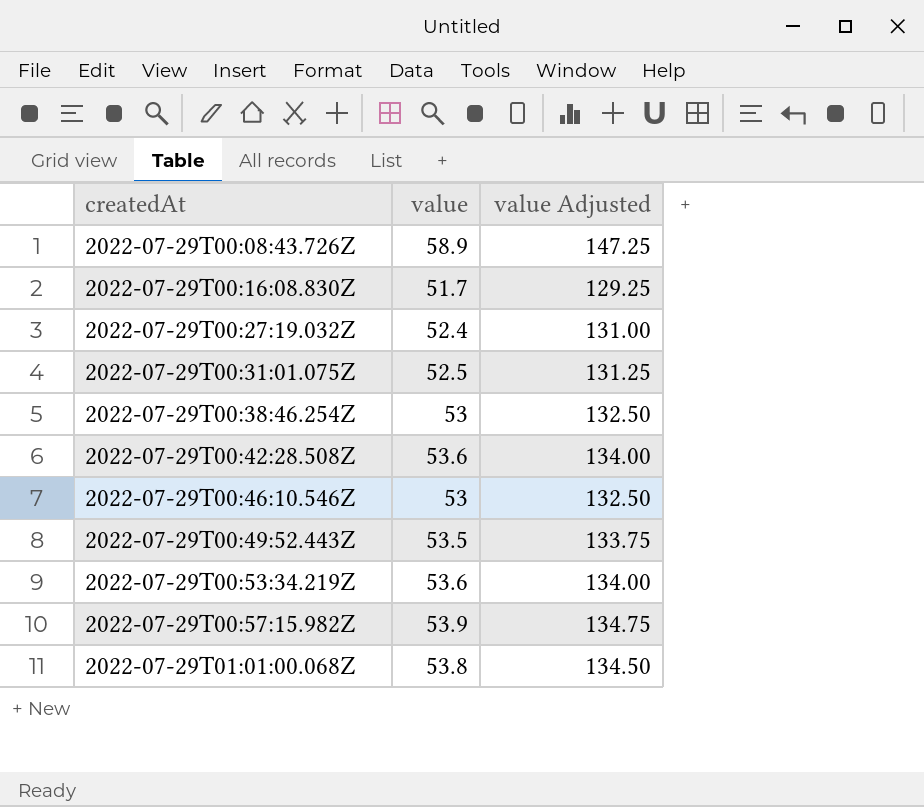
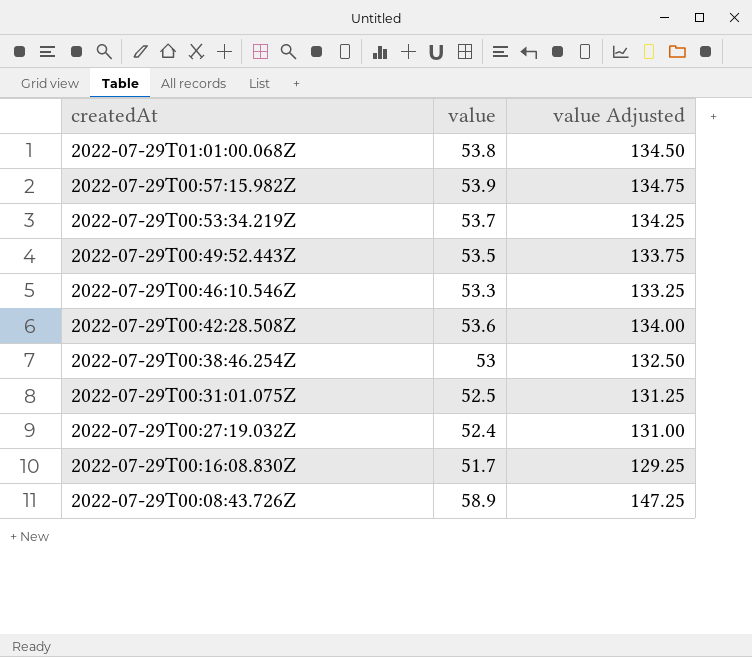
row order: createdAt ascending -> createdAt descending
2022-07-29T00:53:34.219Z | value: 53.6 -> 53.7
2022-07-29T00:53:34.219Z | value Adjusted: 134.00 -> 134.25
2022-07-29T00:46:10.546Z | value: 53 -> 53.3
2022-07-29T00:46:10.546Z | value Adjusted: 132.50 -> 133.25

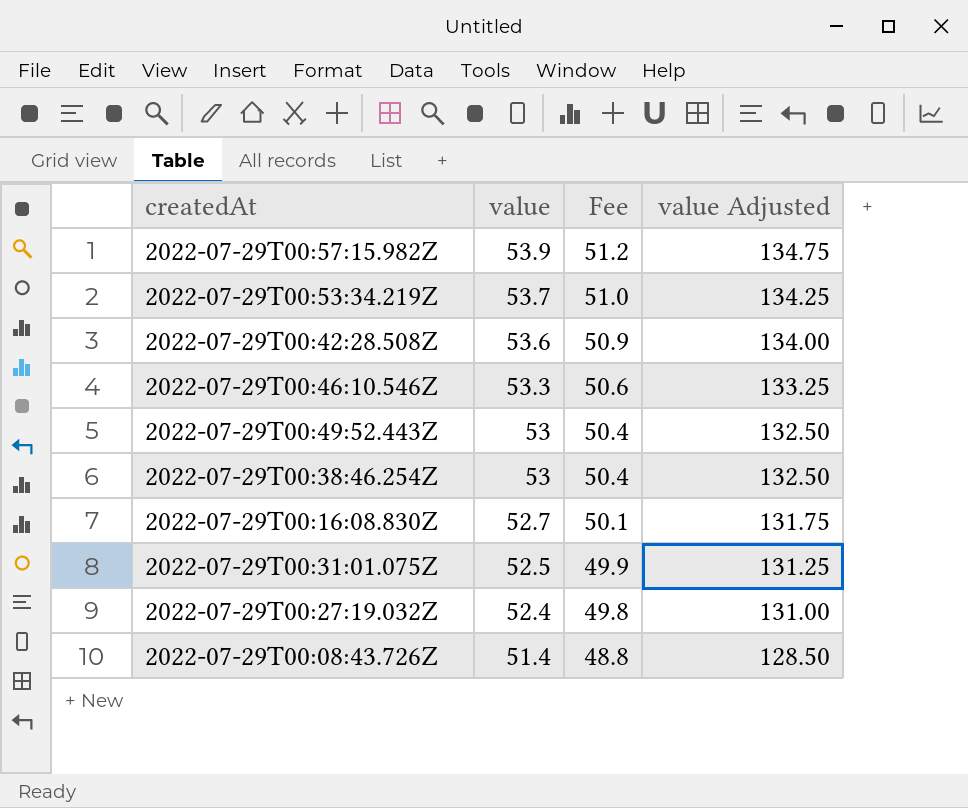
row order: createdAt descending -> value descending
column Fee | formula: none -> [value] * 0.95
row 2022-07-29T01:01:00.068Z: 53.8 | 134.50 -> none
2022-07-29T00:49:52.443Z | value: 53.5 -> 53
2022-07-29T00:49:52.443Z | value Adjusted: 133.75 -> 132.50
2022-07-29T00:16:08.830Z | value: 51.7 -> 52.7
2022-07-29T00:16:08.830Z | value Adjusted: 129.25 -> 131.75
2022-07-29T00:08:43.726Z | value: 58.9 -> 51.4
2022-07-29T00:08:43.726Z | value Adjusted: 147.25 -> 128.50

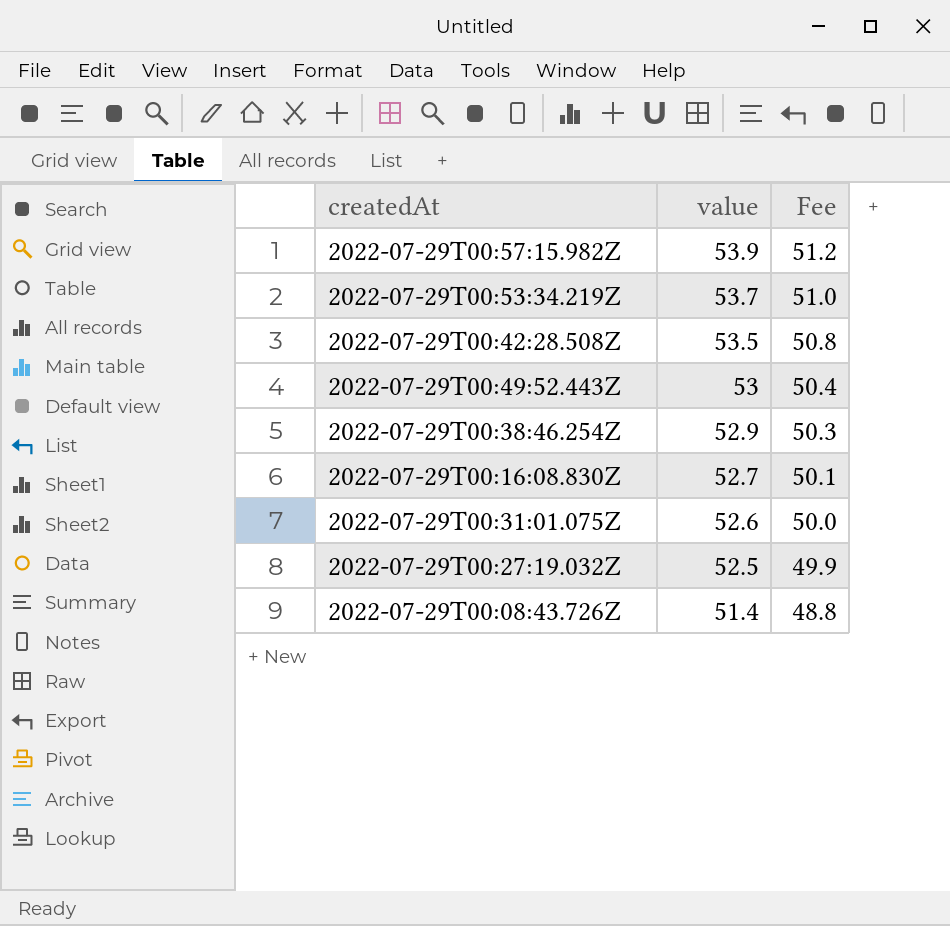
column value Adjusted | formula: [value] * 2.5 -> none
row 2022-07-29T00:46:10.546Z: 53.3 | 50.6 | 133.25 -> none
2022-07-29T00:42:28.508Z | value: 53.6 -> 53.5
2022-07-29T00:42:28.508Z | Fee: 50.9 -> 50.8
2022-07-29T00:38:46.254Z | value: 53 -> 52.9
2022-07-29T00:38:46.254Z | Fee: 50.4 -> 50.3
2022-07-29T00:31:01.075Z | value: 52.5 -> 52.6
2022-07-29T00:31:01.075Z | Fee: 49.9 -> 50.0
2022-07-29T00:27:19.032Z | value: 52.4 -> 52.5
2022-07-29T00:27:19.032Z | Fee: 49.8 -> 49.9

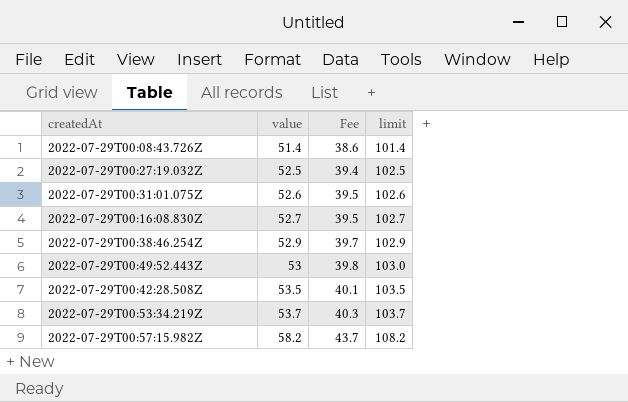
row order: value descending -> value ascending
column Fee | formula: [value] * 0.95 -> [value] * 0.75
column limit | formula: none -> [value] + 50
2022-07-29T00:57:15.982Z | value: 53.9 -> 58.2

